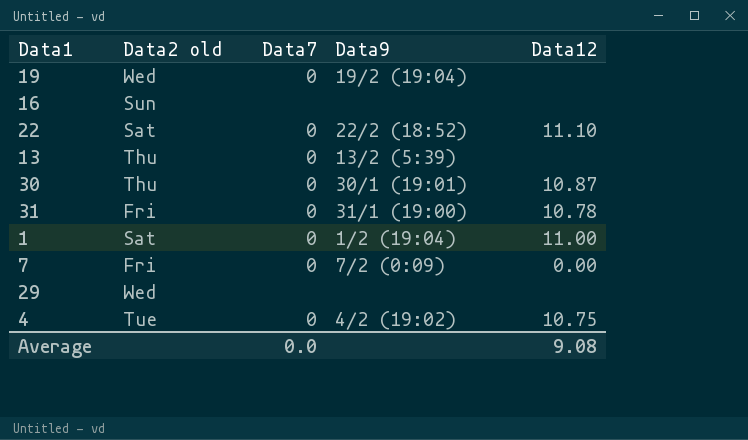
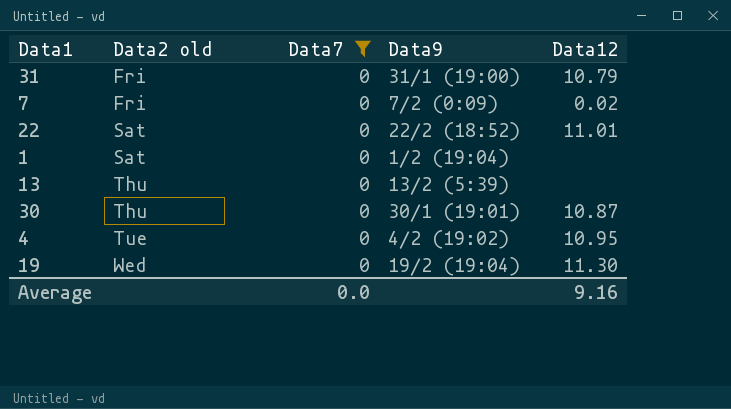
filter: none -> Data7 = 0
row order: none -> Data2 old ascending
31 | Data12: 10.78 -> 10.79
7 | Data12: 0.00 -> 0.02
22 | Data12: 11.10 -> 11.01
1 | Data12: 11.00 -> none
4 | Data12: 10.75 -> 10.95
19 | Data12: none -> 11.30
Average | Data12: 9.08 -> 9.16

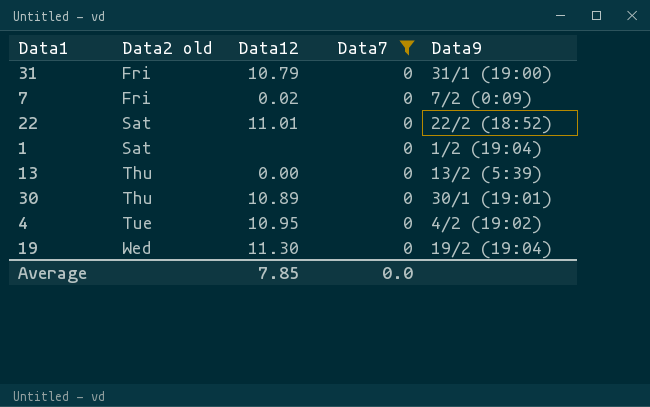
column Data12 | position: 5 -> 3
13 | Data12: none -> 0.00
30 | Data12: 10.87 -> 10.89
Average | Data12: 9.16 -> 7.85

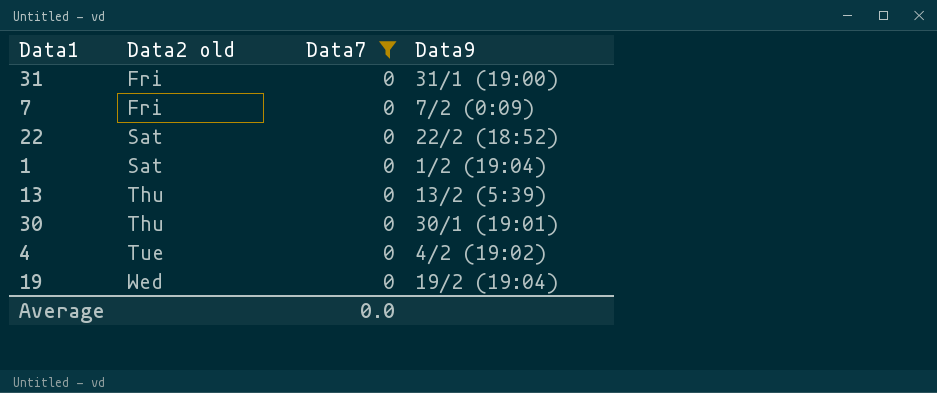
column Data12 | position: 3 -> none

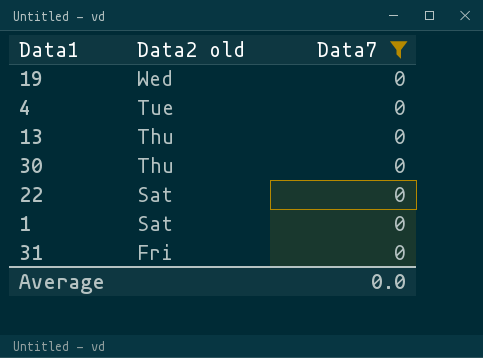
row order: Data2 old ascending -> Data2 old descending
column Data9 | position: 4 -> none
row 7: Fri | 0 | 7/2 (0:09) -> none

